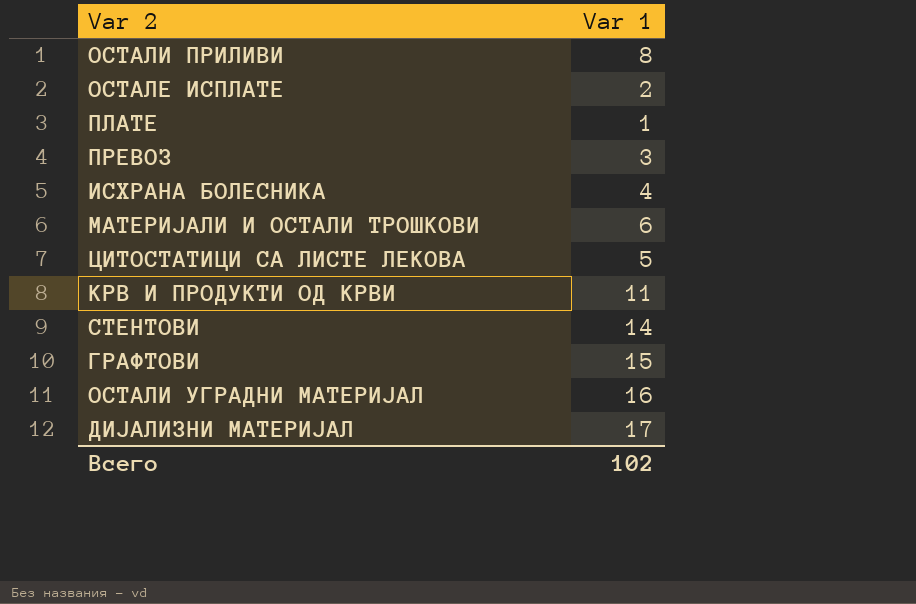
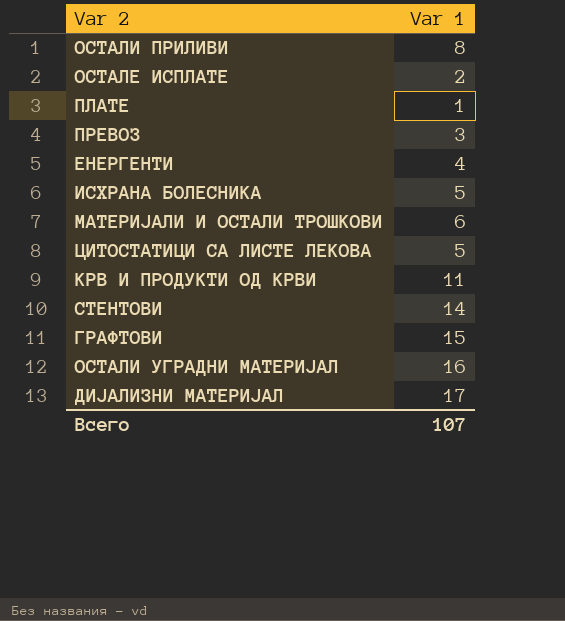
row ЕНЕРГЕНТИ: none -> 4
ИСХРАНА БОЛЕСНИКА | Var 1: 4 -> 5
Всего | Var 1: 102 -> 107

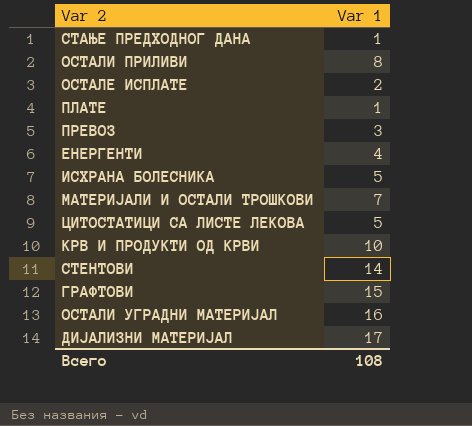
row СТАЊЕ ПРЕДХОДНОГ ДАНА: none -> 1
МАТЕРИЈАЛИ И ОСТАЛИ ТРОШКОВИ | Var 1: 6 -> 7
КРВ И ПРОДУКТИ ОД КРВИ | Var 1: 11 -> 10
Всего | Var 1: 107 -> 108

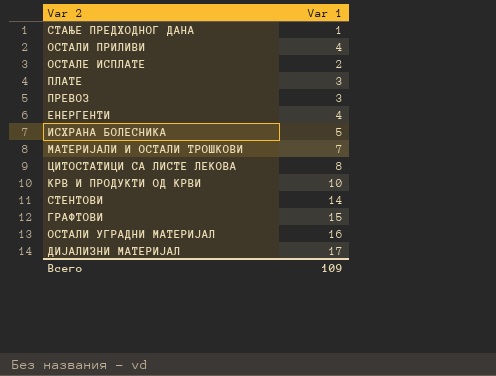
ОСТАЛИ ПРИЛИВИ | Var 1: 8 -> 4
ПЛАТЕ | Var 1: 1 -> 3
ЦИТОСТАТИЦИ СА ЛИСТЕ ЛЕКОВА | Var 1: 5 -> 8
Всего | Var 1: 108 -> 109

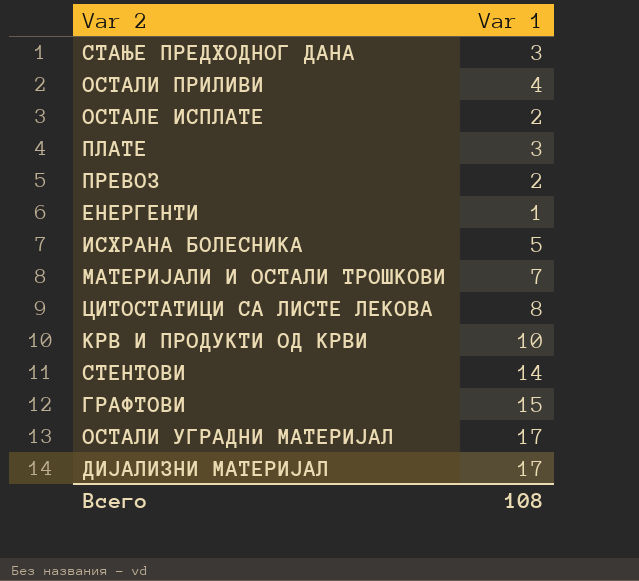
СТАЊЕ ПРЕДХОДНОГ ДАНА | Var 1: 1 -> 3
ПРЕВОЗ | Var 1: 3 -> 2
ЕНЕРГЕНТИ | Var 1: 4 -> 1
ОСТАЛИ УГРАДНИ МАТЕРИЈАЛ | Var 1: 16 -> 17
Всего | Var 1: 109 -> 108

